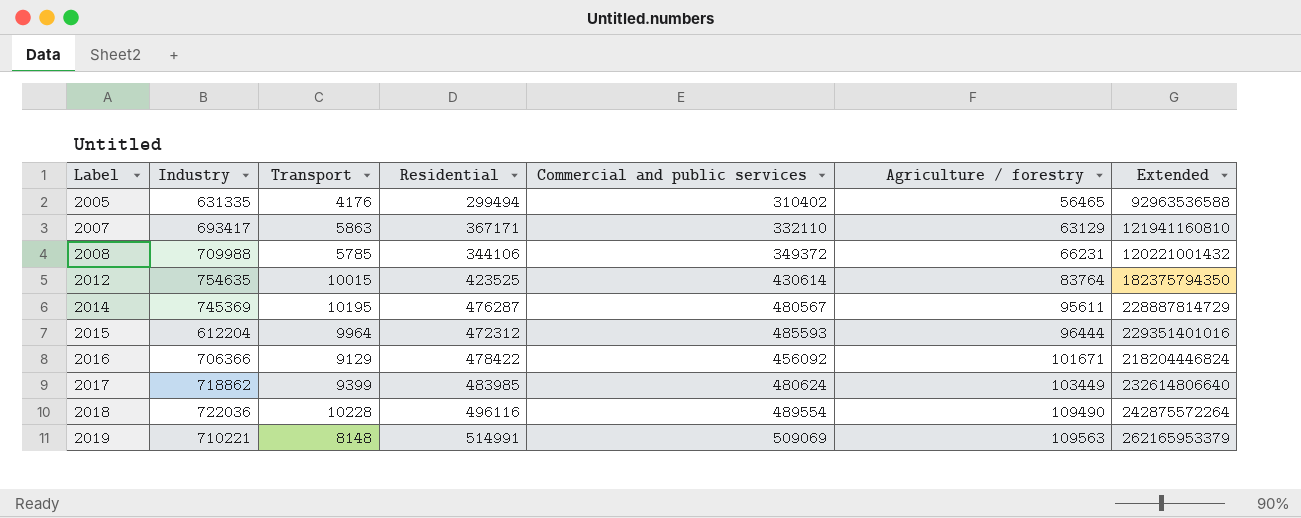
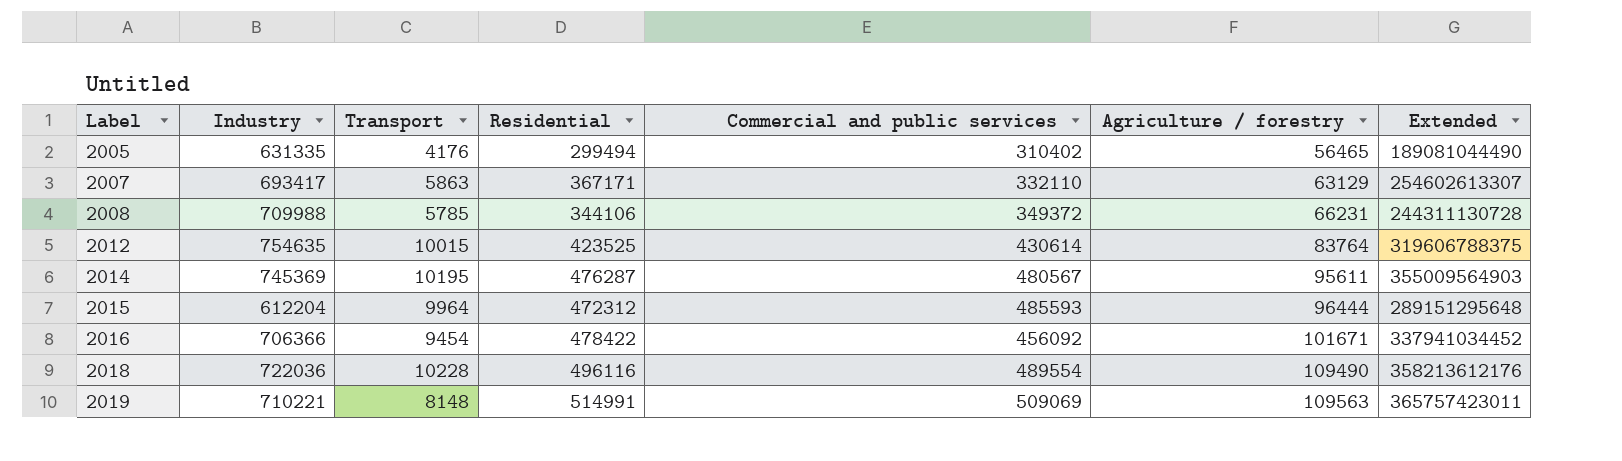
column Extended | formula: [Residential] * [Commercial and public services] -> [Industry] * [Residential]
row 2017: 718862 | 9399 | 483985 | 480624 | 103449 | 232614806640 -> none
2016 | Transport: 9129 -> 9454

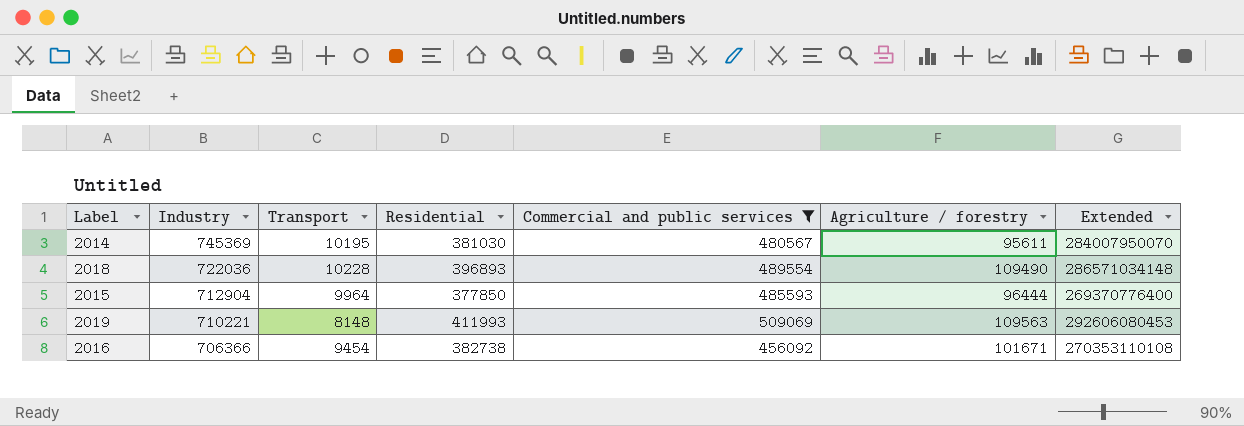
filter: none -> Commercial and public services >= 456092
row order: Label ascending -> Industry descending
2014 | Residential: 476287 -> 381030
2014 | Extended: 355009564903 -> 284007950070
2018 | Residential: 496116 -> 396893
2018 | Extended: 358213612176 -> 286571034148
2015 | Industry: 612204 -> 712904
2015 | Residential: 472312 -> 377850
2015 | Extended: 289151295648 -> 269370776400
2019 | Residential: 514991 -> 411993
2019 | Extended: 365757423011 -> 292606080453
2016 | Residential: 478422 -> 382738
2016 | Extended: 337941034452 -> 270353110108

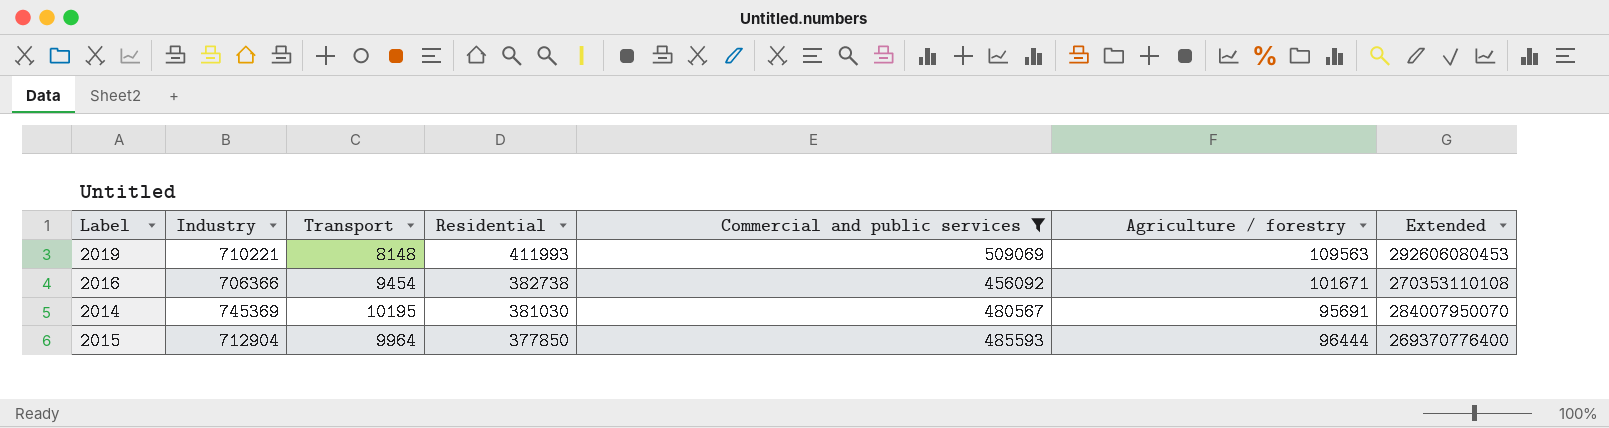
row order: Industry descending -> Residential descending
row 2018: 722036 | 10228 | 396893 | 489554 | 109490 | 286571034148 -> none
2014 | Agriculture / forestry: 95611 -> 95691

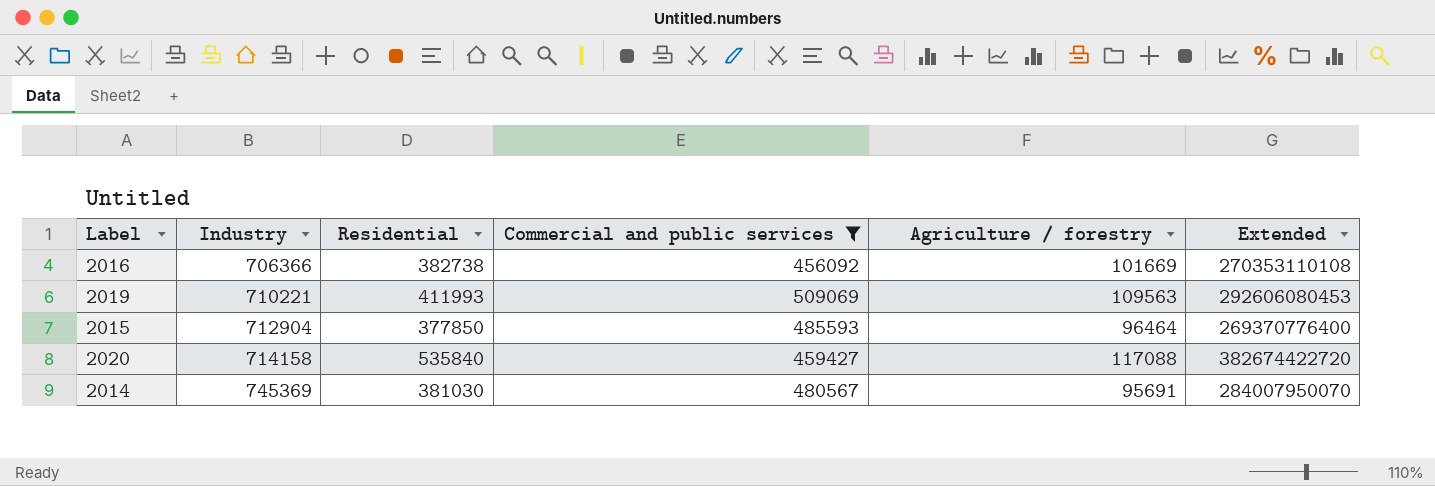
row order: Residential descending -> Industry ascending
column Transport | position: 3 -> none
2016 | Agriculture / forestry: 101671 -> 101669
2015 | Agriculture / forestry: 96444 -> 96464
row 2020: none -> 714158 | 535840 | 459427 | 117088 | 382674422720

